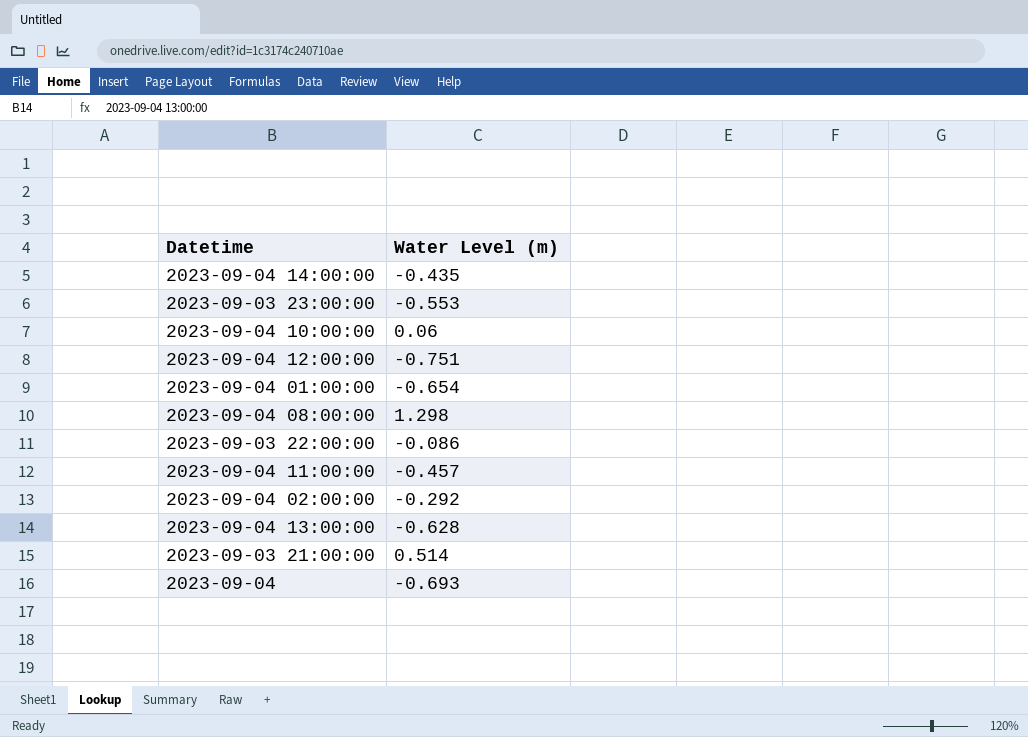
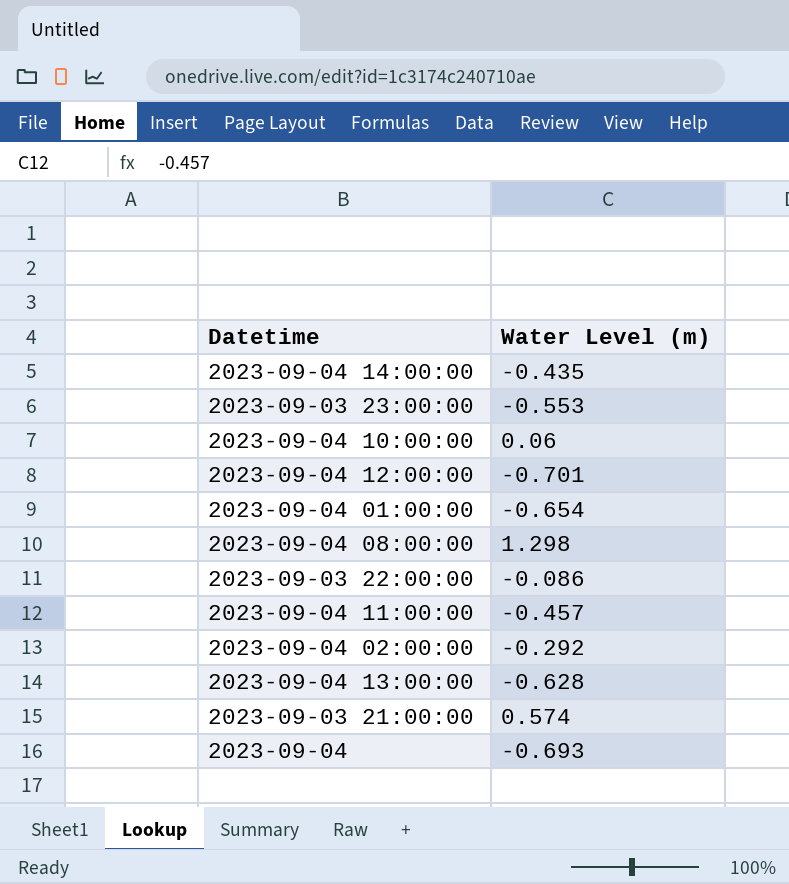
2023-09-04 12:00:00 | Water Level (m): -0.751 -> -0.701
2023-09-03 21:00:00 | Water Level (m): 0.514 -> 0.574

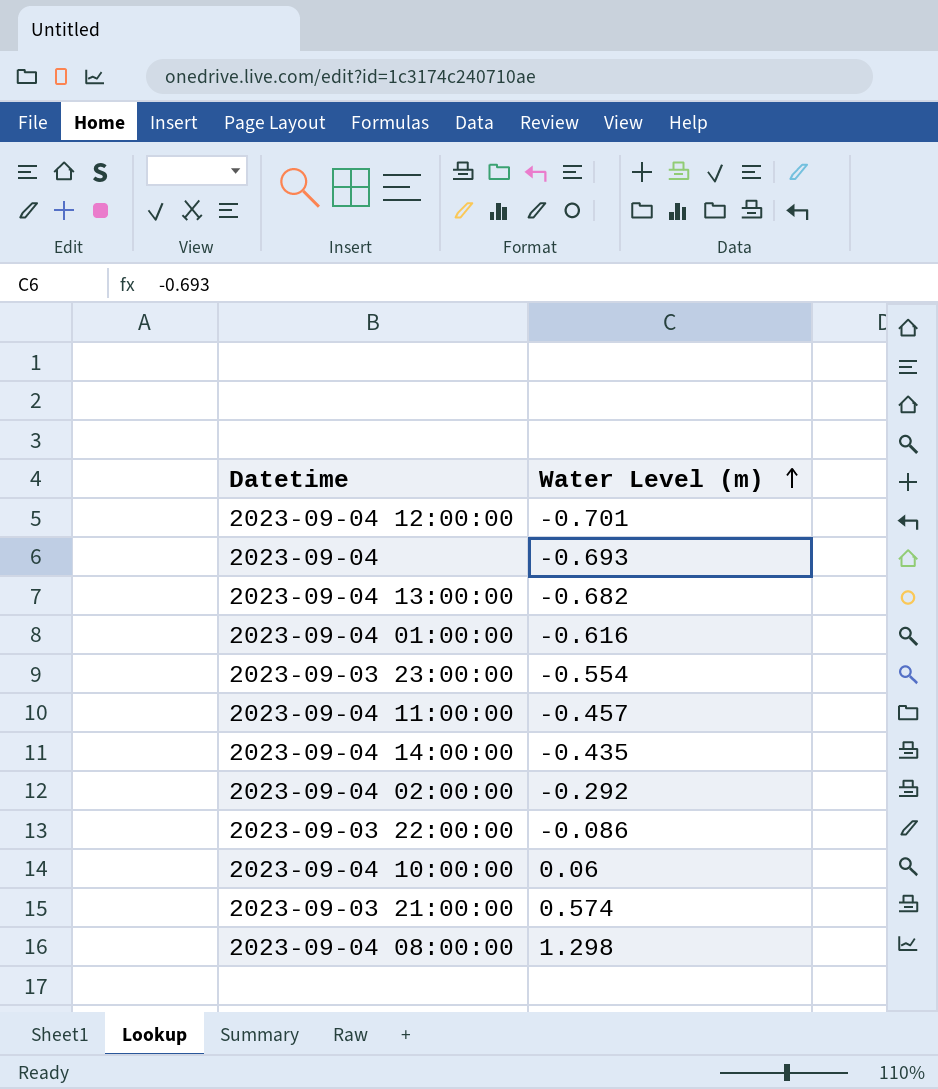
row order: none -> Water Level (m) ascending
2023-09-04 13:00:00 | Water Level (m): -0.628 -> -0.682
2023-09-04 01:00:00 | Water Level (m): -0.654 -> -0.616
2023-09-03 23:00:00 | Water Level (m): -0.553 -> -0.554

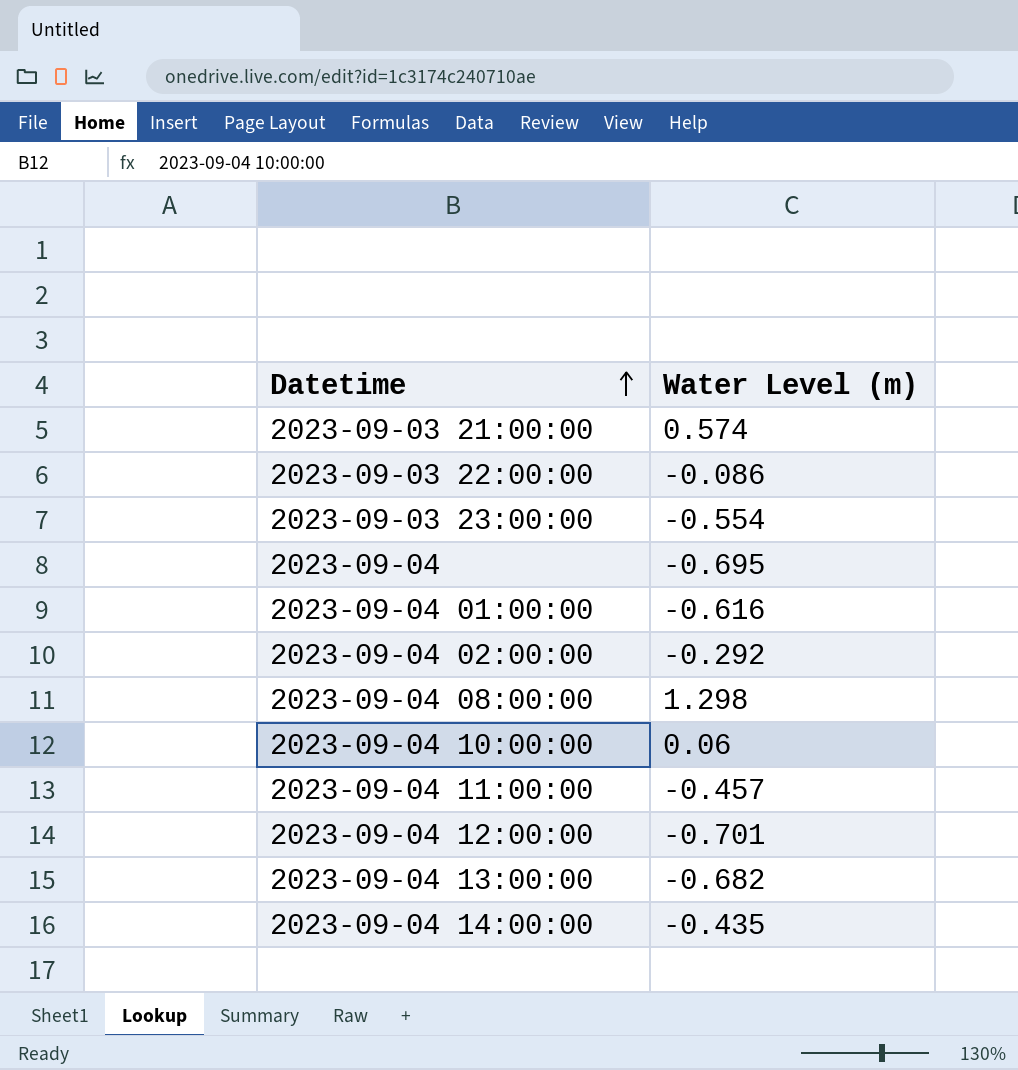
row order: Water Level (m) ascending -> Datetime ascending
2023-09-04 | Water Level (m): -0.693 -> -0.695

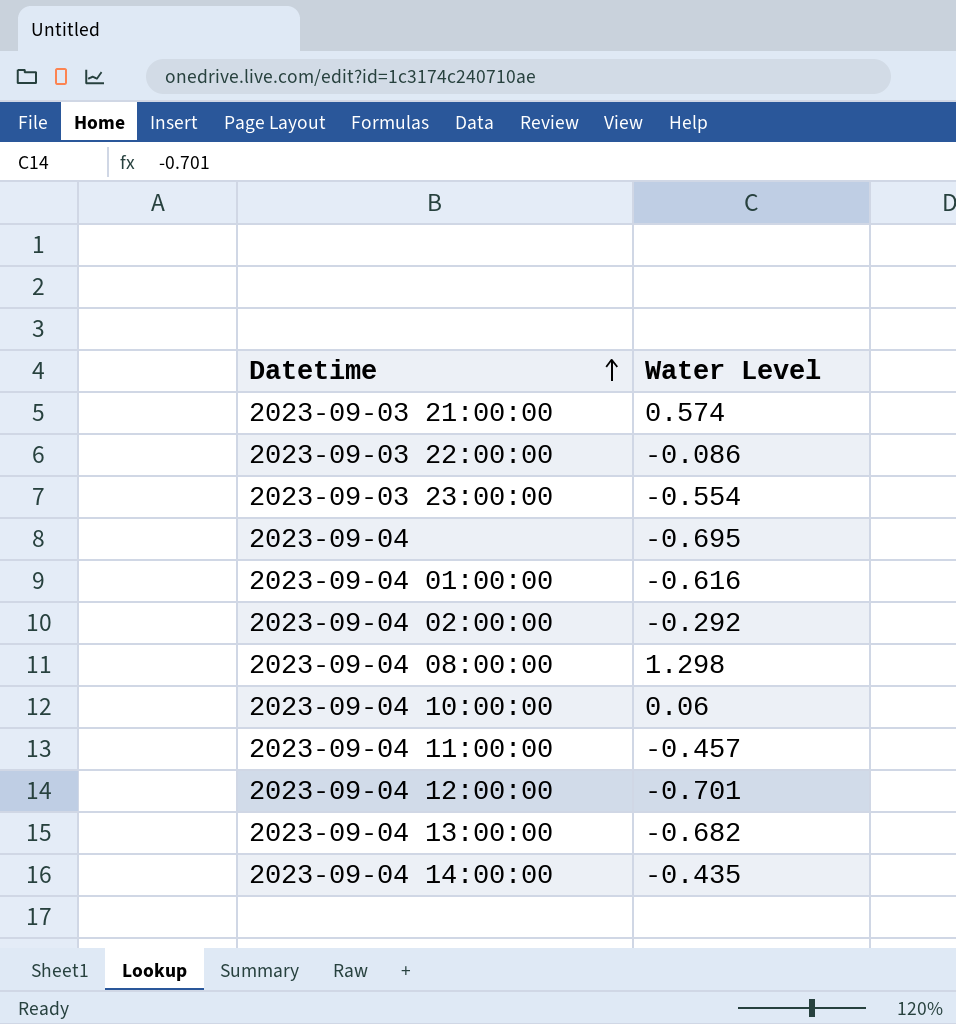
column name: Water Level (m) -> Water Level

